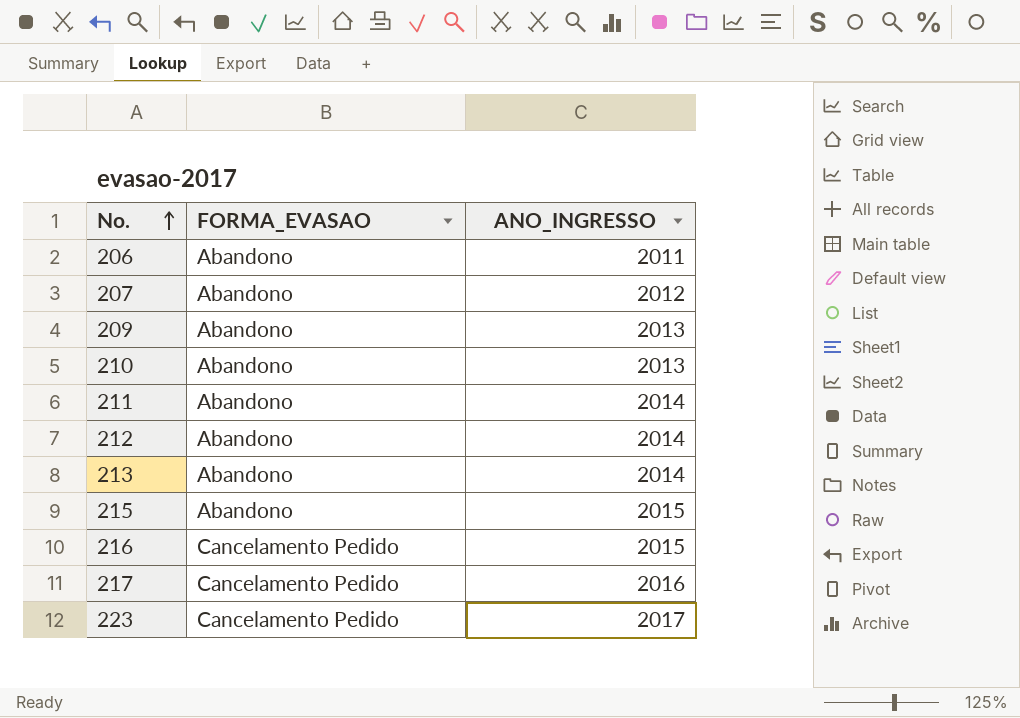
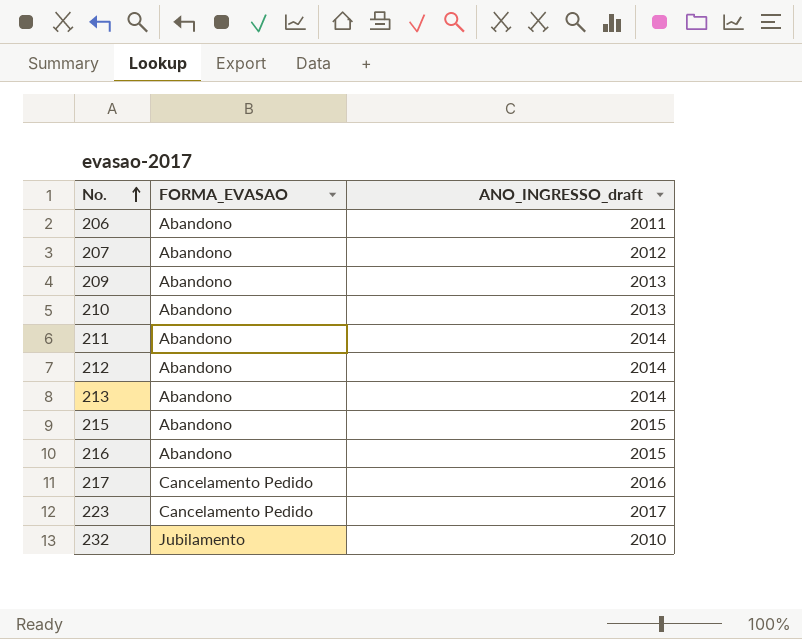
column name: ANO_INGRESSO -> ANO_INGRESSO_draft
216 | FORMA_EVASAO: Cancelamento Pedido -> Abandono
row 232: none -> Jubilamento | 2010

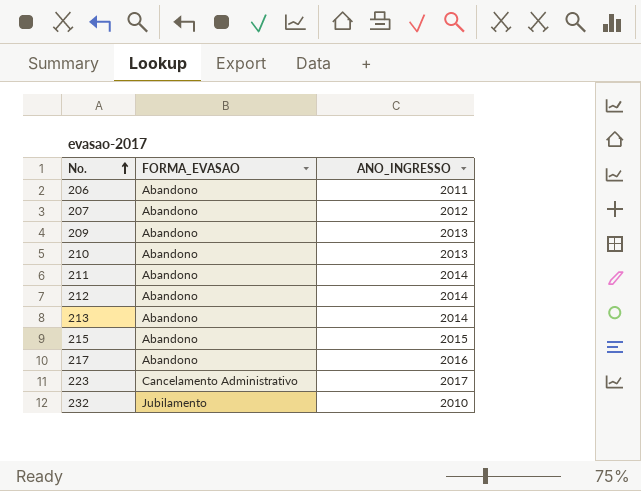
column name: ANO_INGRESSO_draft -> ANO_INGRESSO
row 216: Abandono | 2015 -> none
217 | FORMA_EVASAO: Cancelamento Pedido -> Abandono
223 | FORMA_EVASAO: Cancelamento Pedido -> Cancelamento Administrativo

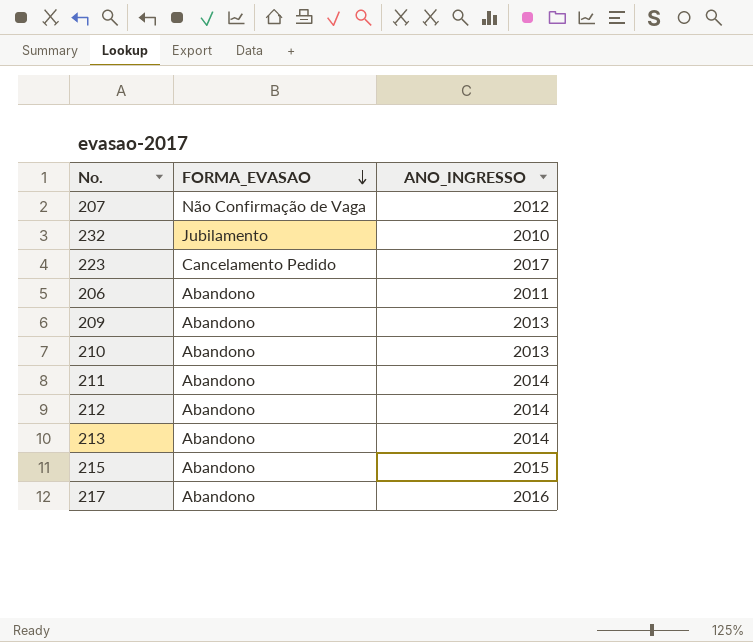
row order: No. ascending -> FORMA_EVASAO descending
207 | FORMA_EVASAO: Abandono -> Não Confirmação de Vaga
223 | FORMA_EVASAO: Cancelamento Administrativo -> Cancelamento Pedido

